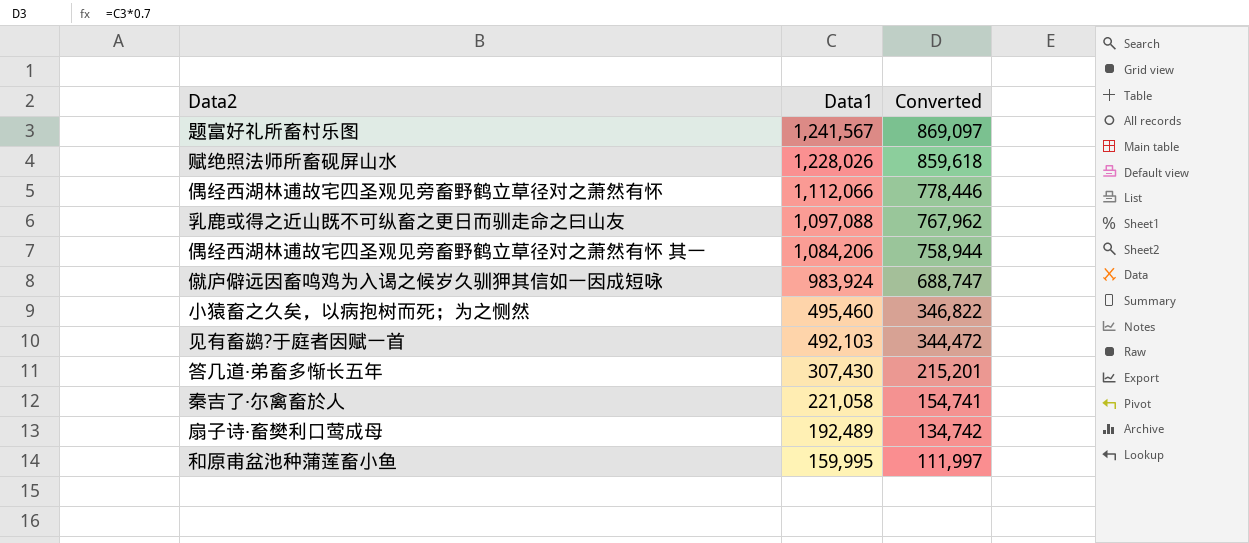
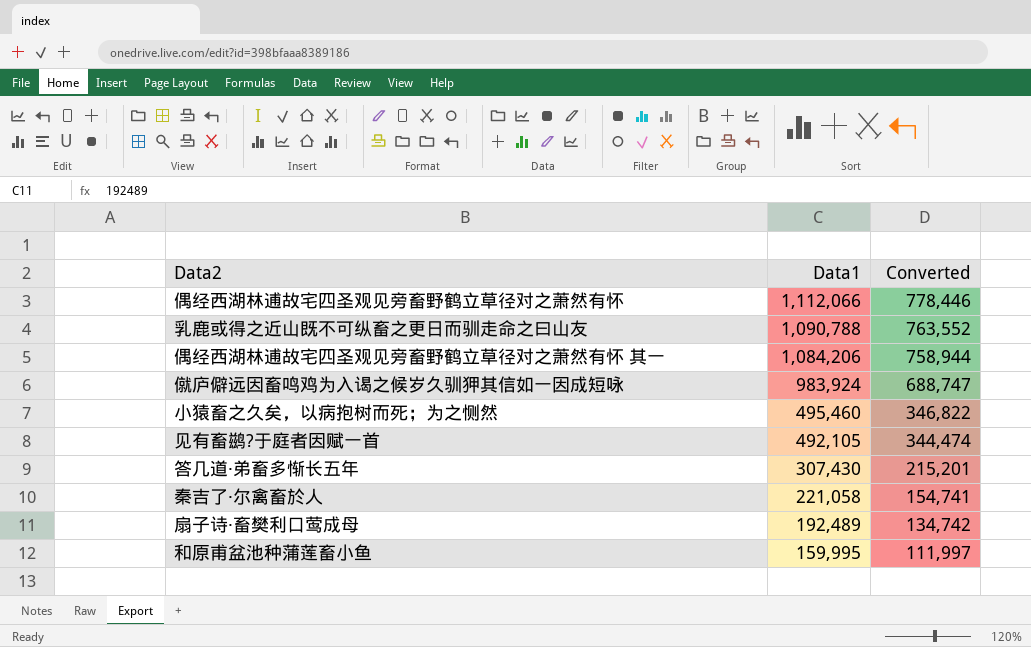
row 题富好礼所畜村乐图: 1,241,567 | 869,097 -> none
row 赋绝照法师所畜砚屏山水: 1,228,026 | 859,618 -> none
乳鹿或得之近山既不可纵畜之更日而驯走命之曰山友 | Data1: 1,097,088 -> 1,090,788
乳鹿或得之近山既不可纵畜之更日而驯走命之曰山友 | Converted: 767,962 -> 763,552
见有畜鹚?于庭者因赋一首 | Data1: 492,103 -> 492,105
见有畜鹚?于庭者因赋一首 | Converted: 344,472 -> 344,474

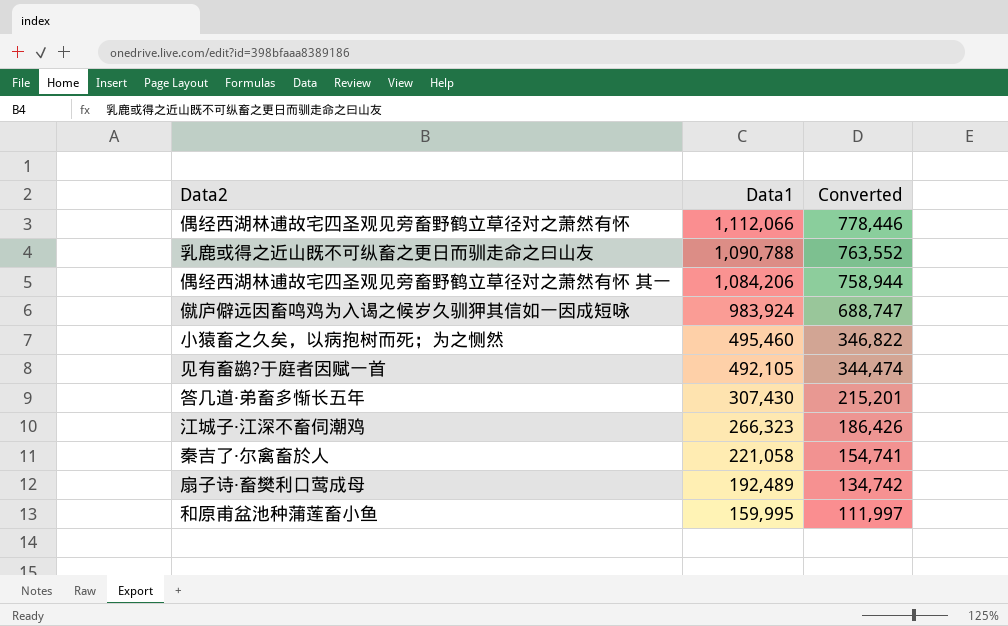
row 江城子·江深不畜伺潮鸡: none -> 266,323 | 186,426

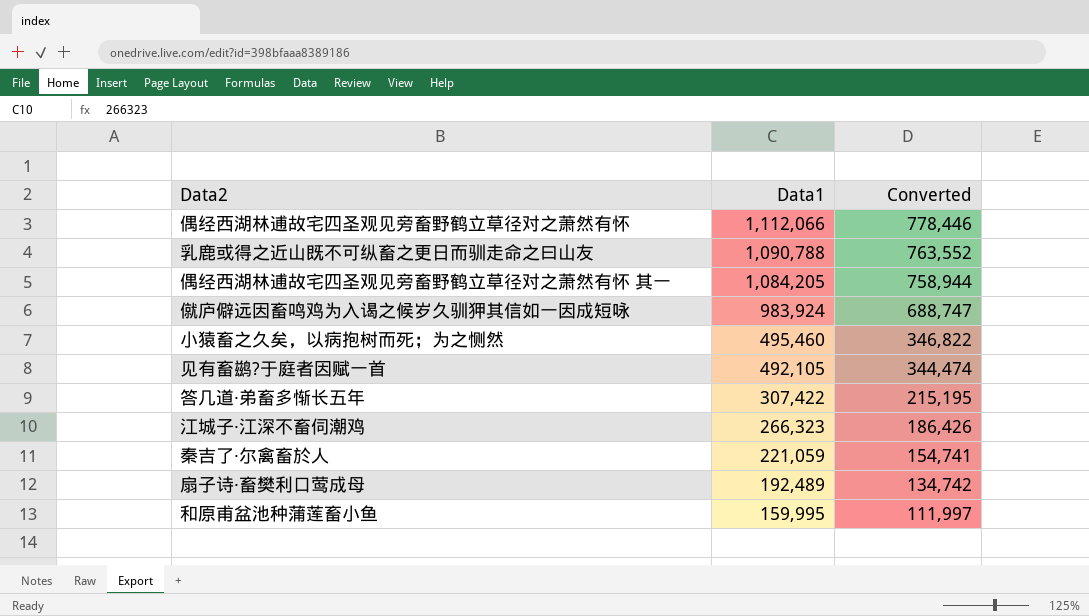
偶经西湖林逋故宅四圣观见旁畜野鹤立草径对之萧然有怀 其一 | Data1: 1,084,206 -> 1,084,205
答几道·弟畜多惭长五年 | Data1: 307,430 -> 307,422
答几道·弟畜多惭长五年 | Converted: 215,201 -> 215,195
秦吉了·尔禽畜於人 | Data1: 221,058 -> 221,059

